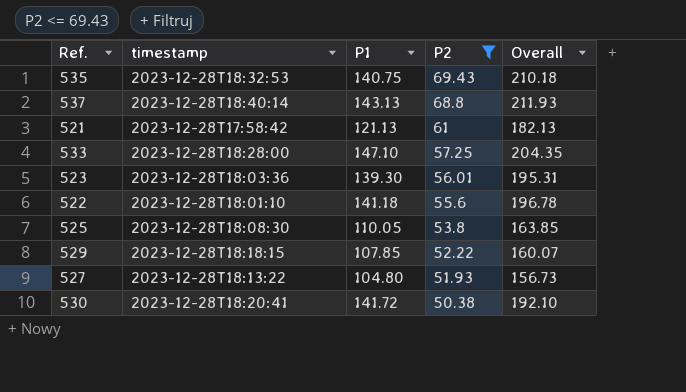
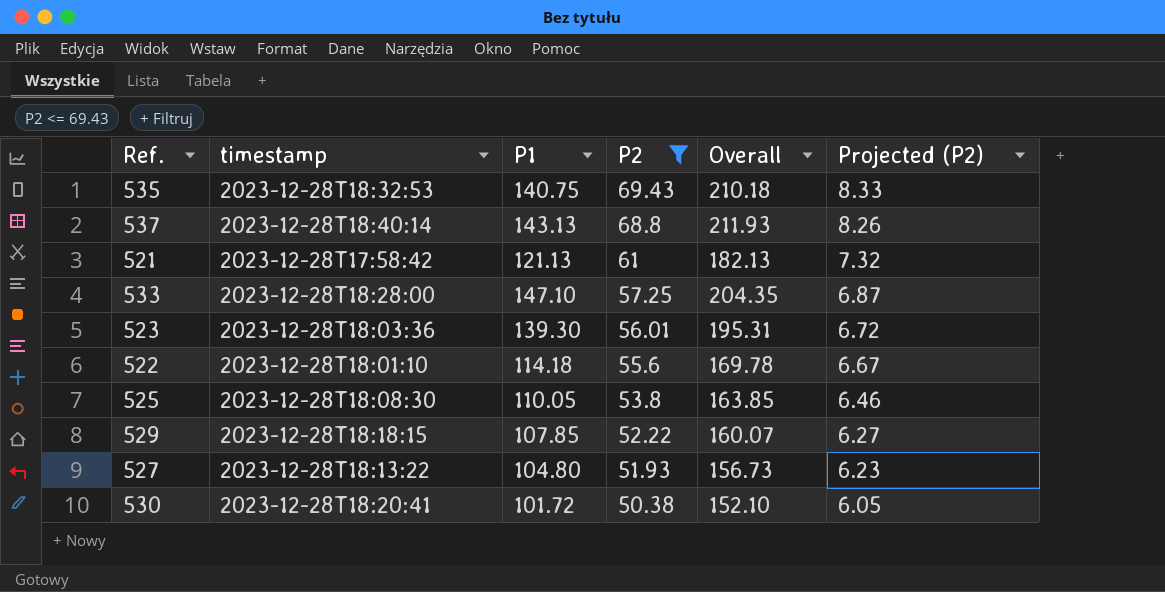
column Projected (P2) | formula: none -> [P2] * 0.12
522 | P1: 141.18 -> 114.18
522 | Overall: 196.78 -> 169.78
530 | P1: 141.72 -> 101.72
530 | Overall: 192.10 -> 152.10

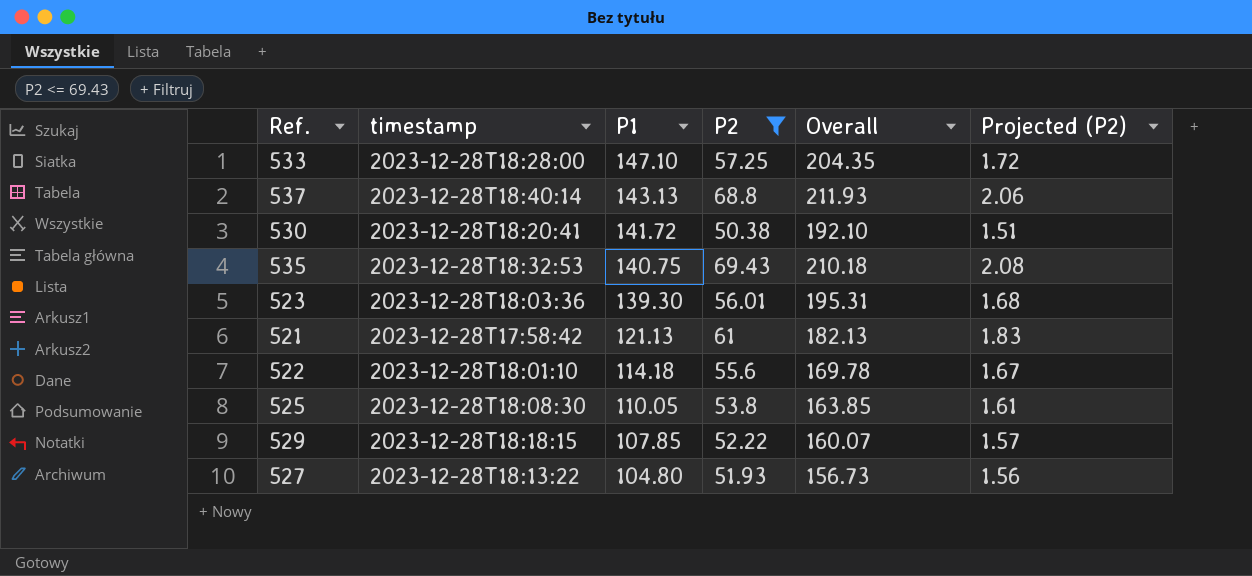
row order: P2 descending -> P1 descending
column Projected (P2) | formula: [P2] * 0.12 -> [P2] * 0.03
530 | P1: 101.72 -> 141.72
530 | Overall: 152.10 -> 192.10

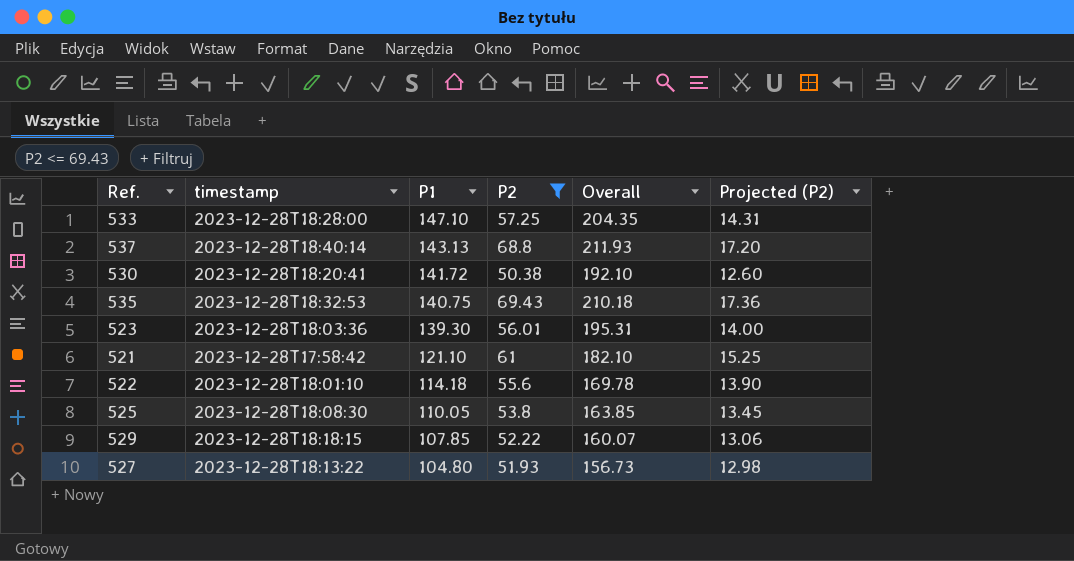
column Projected (P2) | formula: [P2] * 0.03 -> [P2] * 0.25
521 | P1: 121.13 -> 121.10
521 | Overall: 182.13 -> 182.10

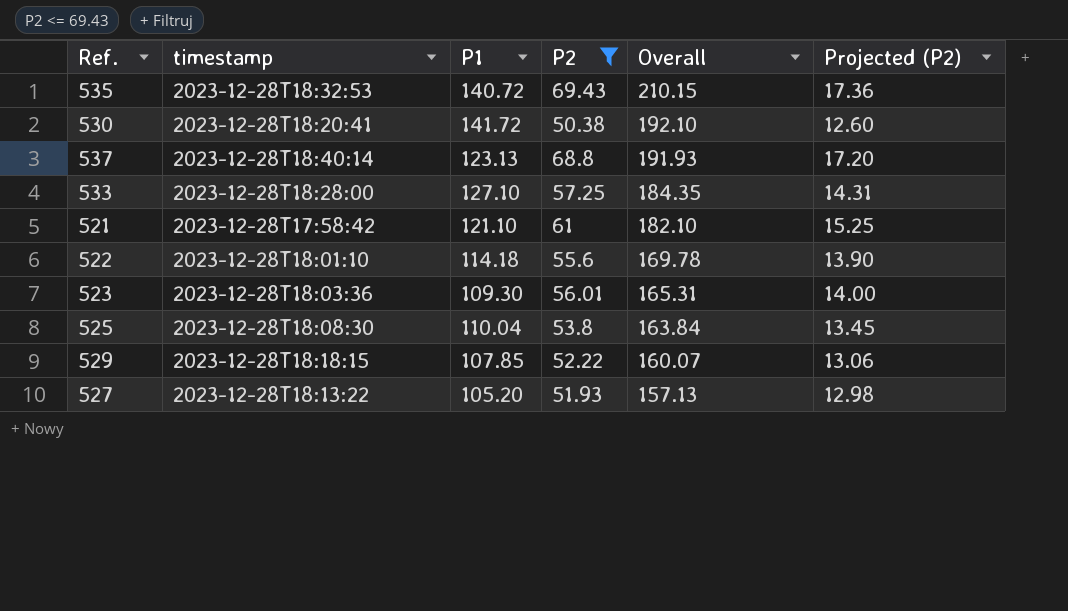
row order: P1 descending -> Overall descending
535 | P1: 140.75 -> 140.72
535 | Overall: 210.18 -> 210.15
537 | P1: 143.13 -> 123.13
537 | Overall: 211.93 -> 191.93
533 | P1: 147.10 -> 127.10
533 | Overall: 204.35 -> 184.35
523 | P1: 139.30 -> 109.30
523 | Overall: 195.31 -> 165.31
525 | P1: 110.05 -> 110.04
525 | Overall: 163.85 -> 163.84
527 | P1: 104.80 -> 105.20
527 | Overall: 156.73 -> 157.13

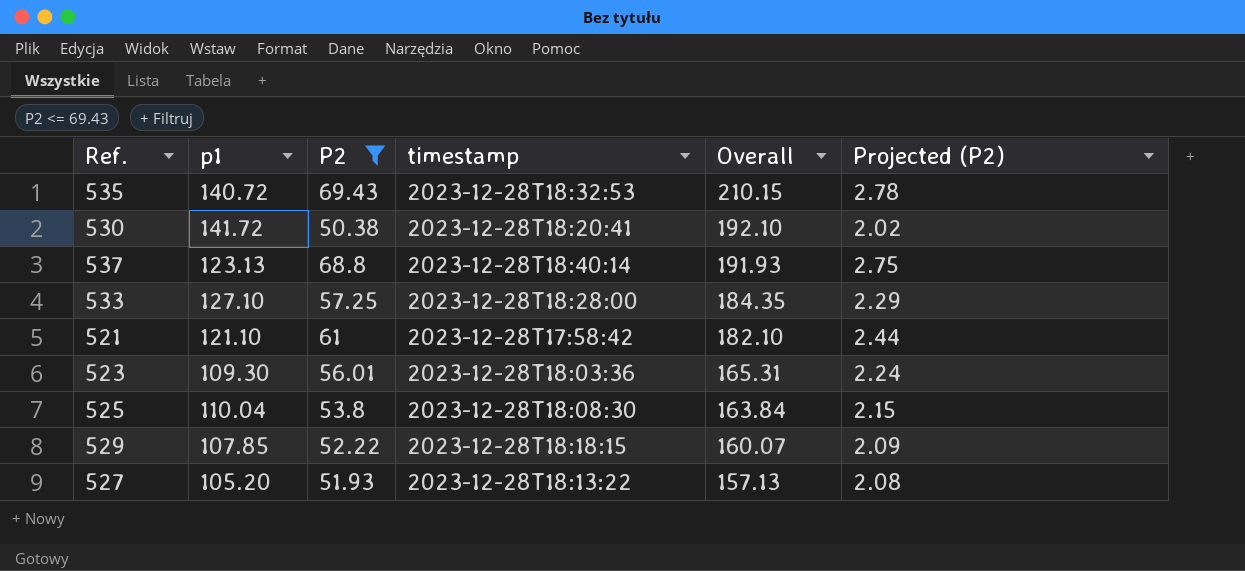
column name: P1 -> p1
column timestamp | position: 2 -> 4
column Projected (P2) | formula: [P2] * 0.25 -> [P2] * 0.04
row 522: 2023-12-28T18:01:10 | 114.18 | 55.6 | 169.78 | 13.90 -> none

